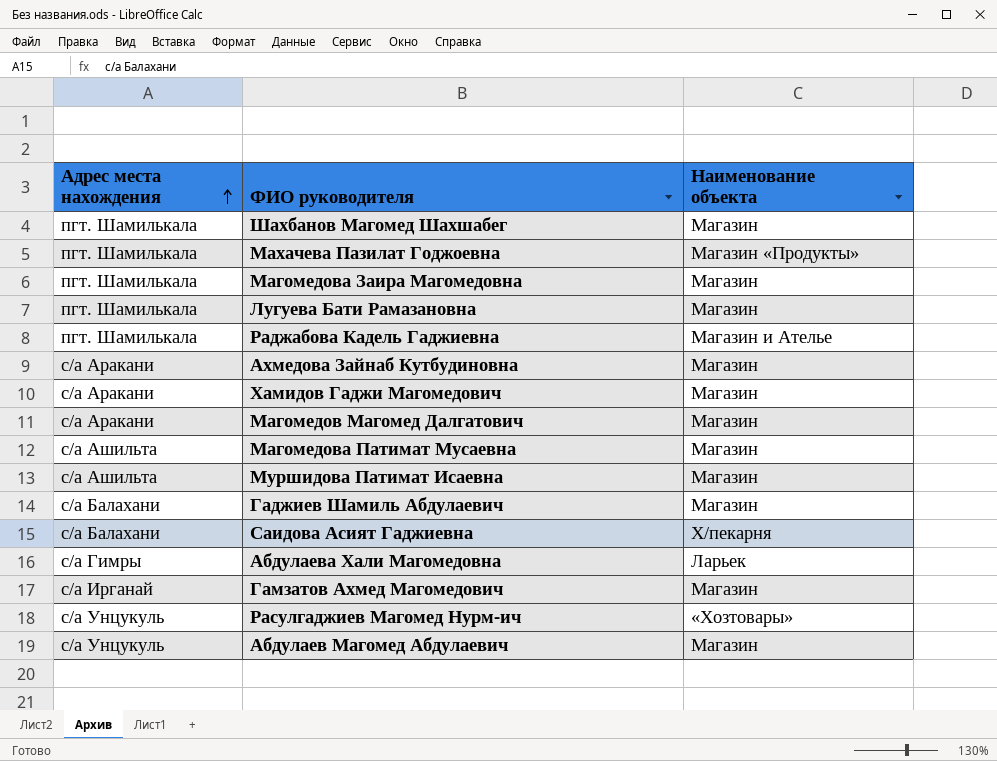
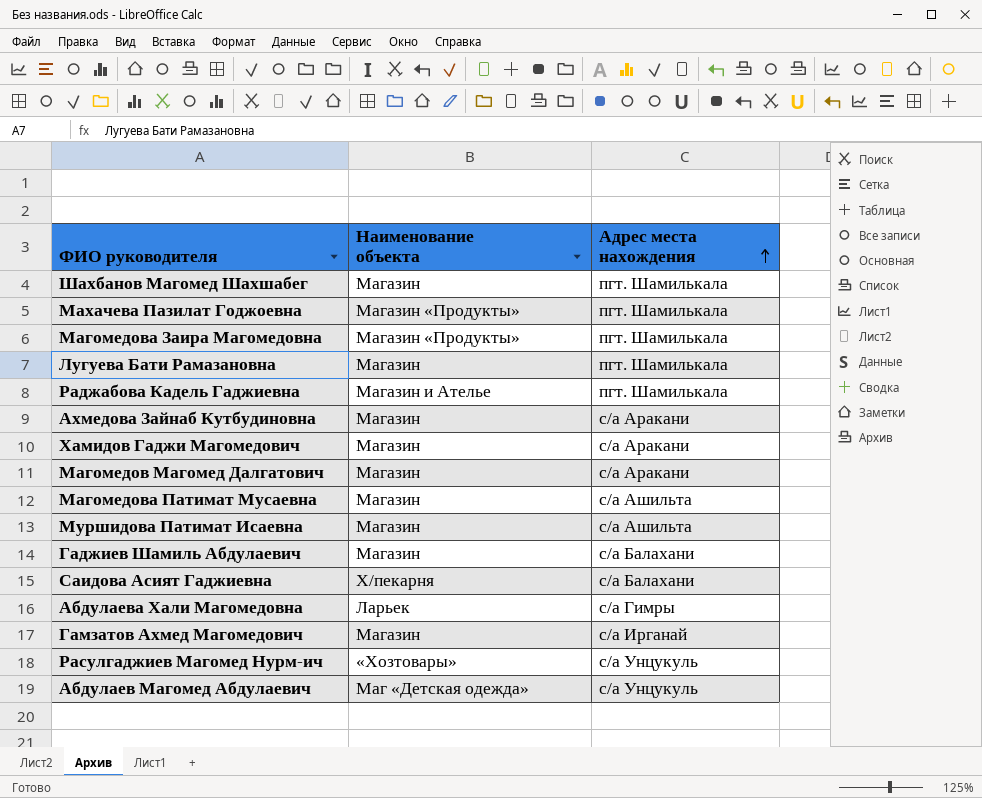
column Адрес места нахождения | position: 1 -> 3
Магомедова Заира Магомедовна | Наименование объекта: Магазин -> Магазин «Продукты»
Абдулаев Магомед Абдулаевич | Наименование объекта: Магазин -> Маг «Детская одежда»

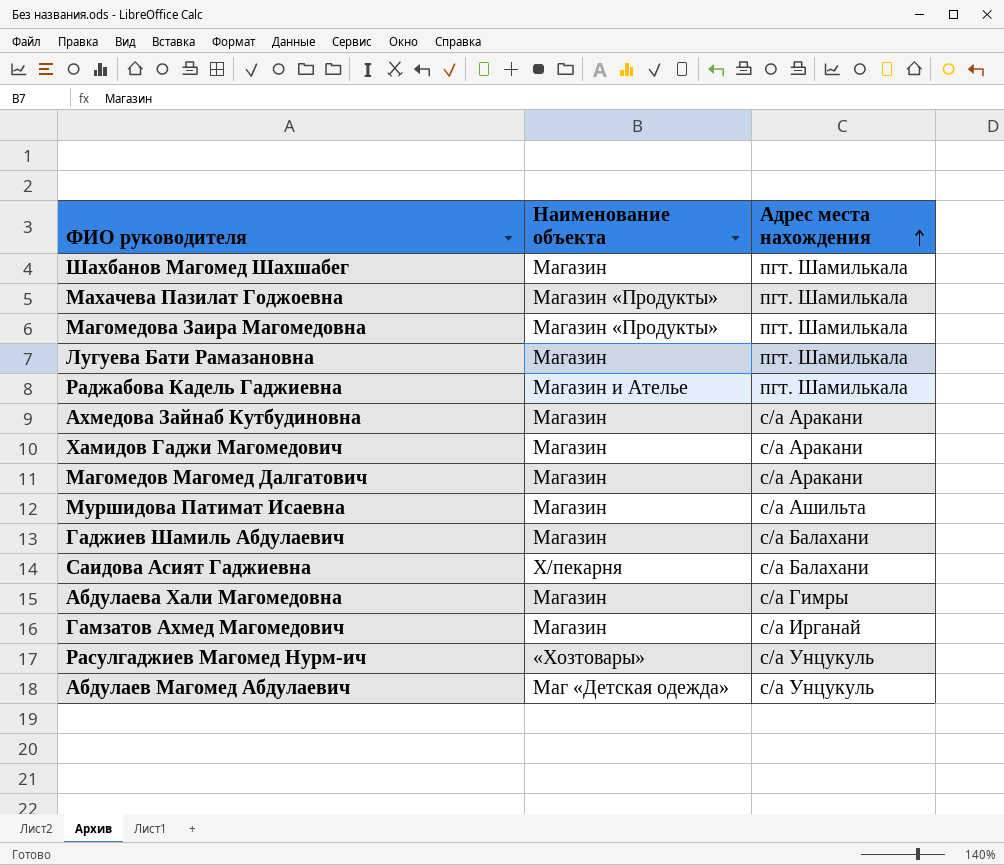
row Магомедова Патимат Мусаевна: Магазин | с/а Ашильта -> none
Абдулаева Хали Магомедовна | Наименование объекта: Ларьек -> Магазин

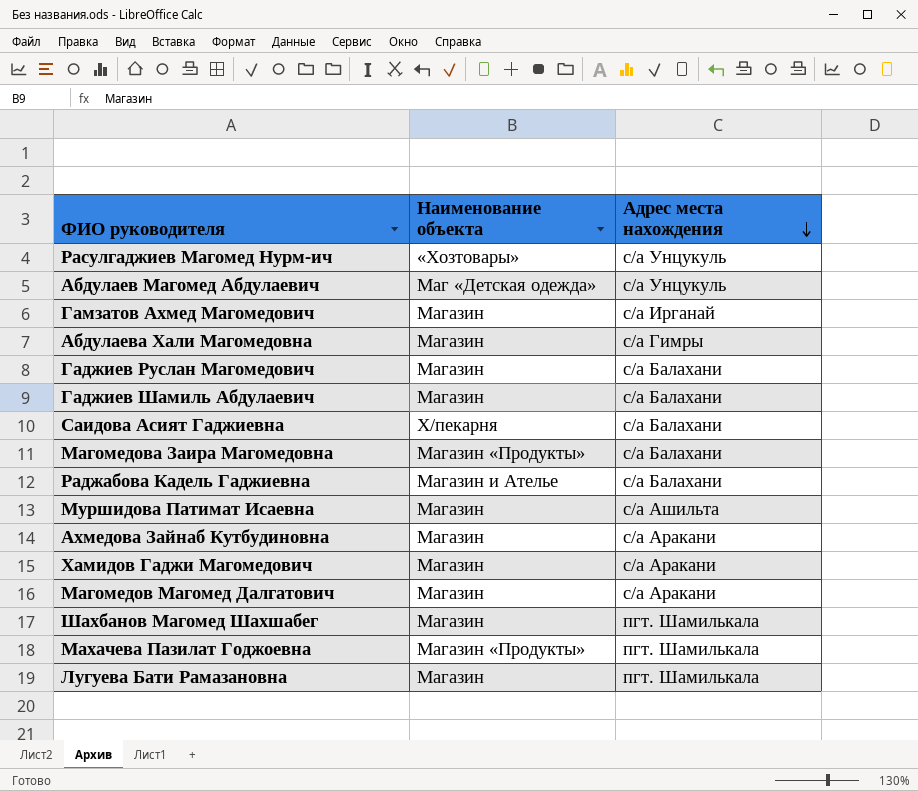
row order: Адрес места нахождения ascending -> Адрес места нахождения descending
row Гаджиев Руслан Магомедович: none -> Магазин | с/а Балахани
Магомедова Заира Магомедовна | Адрес места нахождения: пгт. Шамилькала -> с/а Балахани
Раджабова Кадель Гаджиевна | Адрес места нахождения: пгт. Шамилькала -> с/а Балахани

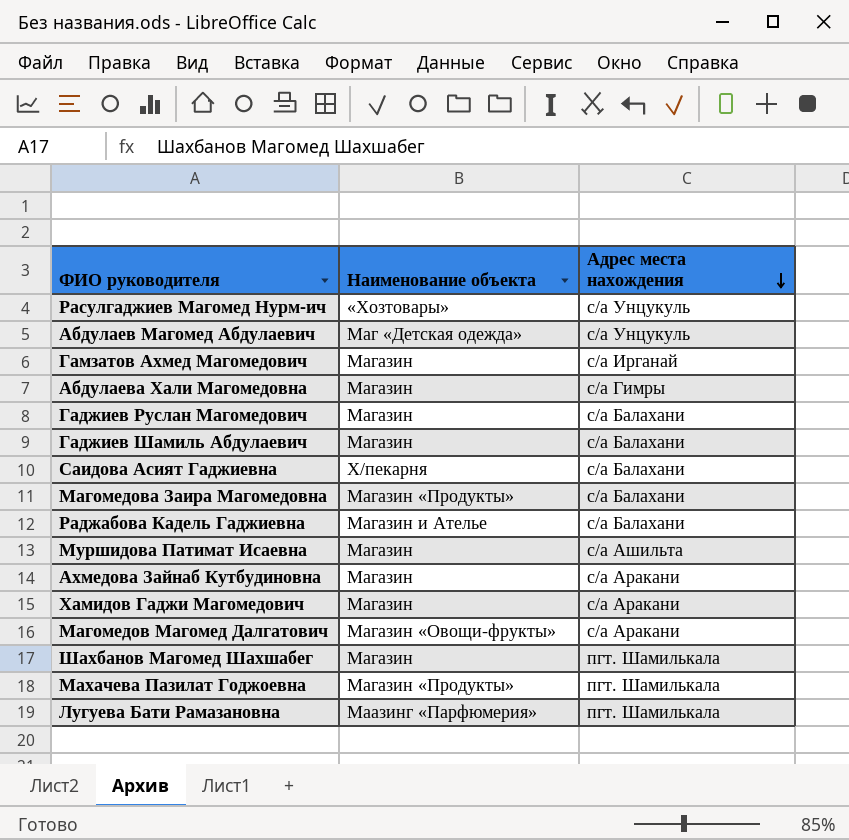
Магомедов Магомед Далгатович | Наименование объекта: Магазин -> Магазин «Овощи-фрукты»
Лугуева Бати Рамазановна | Наименование объекта: Магазин -> Маазинг «Парфюмерия»

